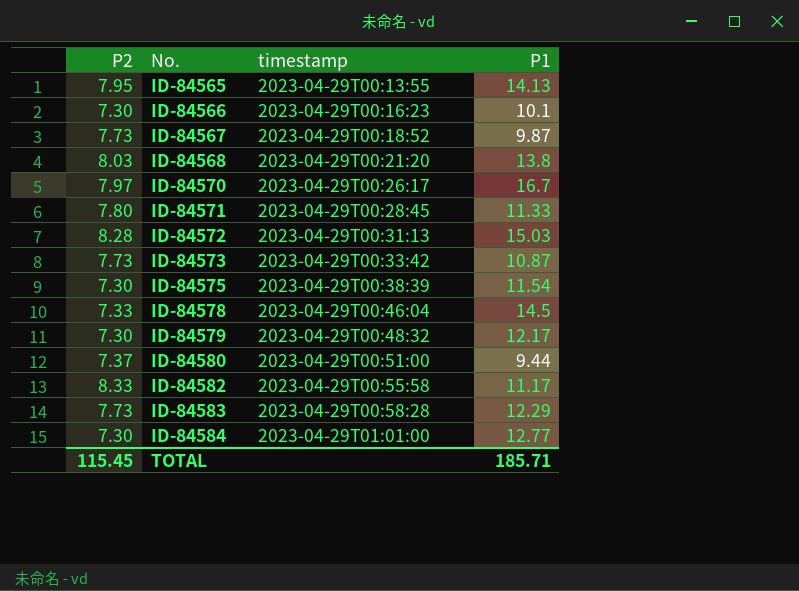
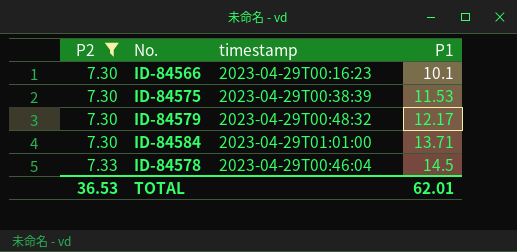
filter: none -> P2 <= 7.33
row order: No. ascending -> P2 ascending
ID-84575 | P1: 11.54 -> 11.53
ID-84584 | P1: 12.77 -> 13.71
TOTAL | P2: 115.45 -> 36.53
TOTAL | P1: 185.71 -> 62.01

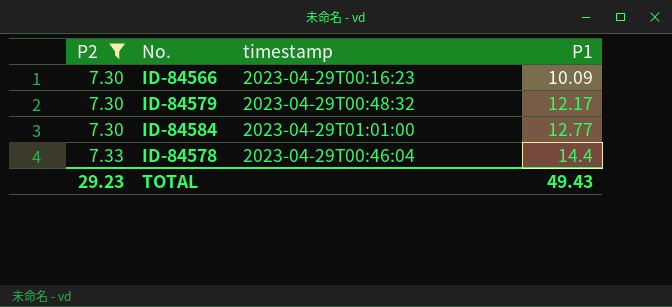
row ID-84575: 7.30 | 2023-04-29T00:38:39 | 11.53 -> none
ID-84566 | P1: 10.1 -> 10.09
ID-84584 | P1: 13.71 -> 12.77
ID-84578 | P1: 14.5 -> 14.4
TOTAL | P2: 36.53 -> 29.23
TOTAL | P1: 62.01 -> 49.43

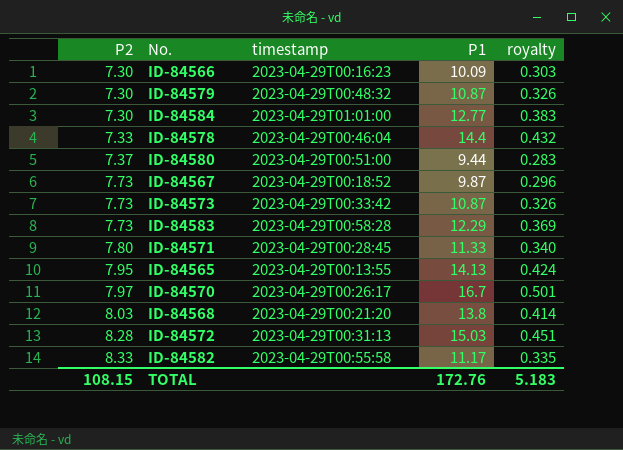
filter: P2 <= 7.33 -> none
column royalty | formula: none -> [P1] * 0.03
ID-84579 | P1: 12.17 -> 10.87
TOTAL | P2: 29.23 -> 108.15
TOTAL | P1: 49.43 -> 172.76

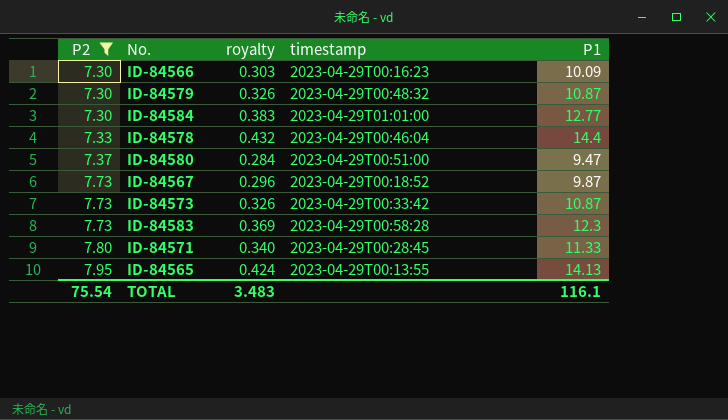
filter: none -> P2 <= 7.95
column royalty | position: 5 -> 3
ID-84580 | royalty: 0.283 -> 0.284
ID-84580 | P1: 9.44 -> 9.47
ID-84583 | P1: 12.29 -> 12.3
TOTAL | P2: 108.15 -> 75.54
TOTAL | royalty: 5.183 -> 3.483
TOTAL | P1: 172.76 -> 116.1

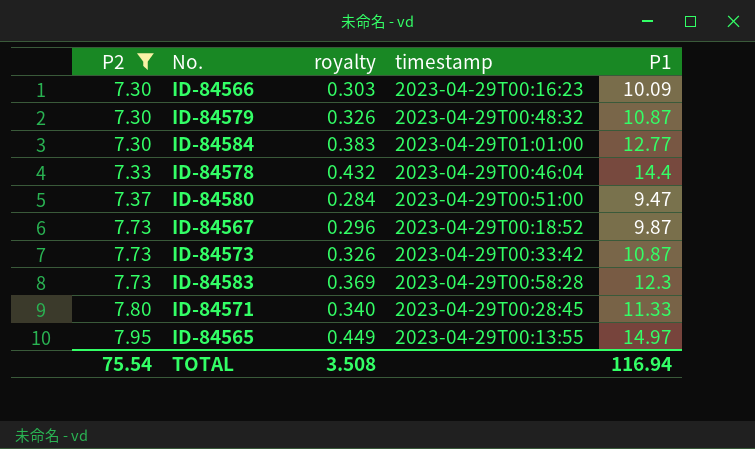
ID-84565 | royalty: 0.424 -> 0.449
ID-84565 | P1: 14.13 -> 14.97
TOTAL | royalty: 3.483 -> 3.508
TOTAL | P1: 116.1 -> 116.94

